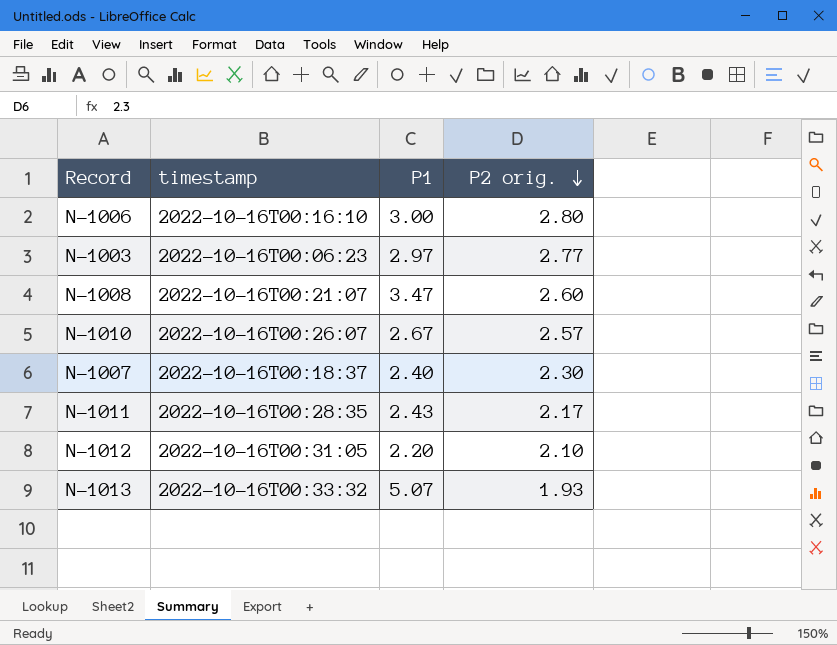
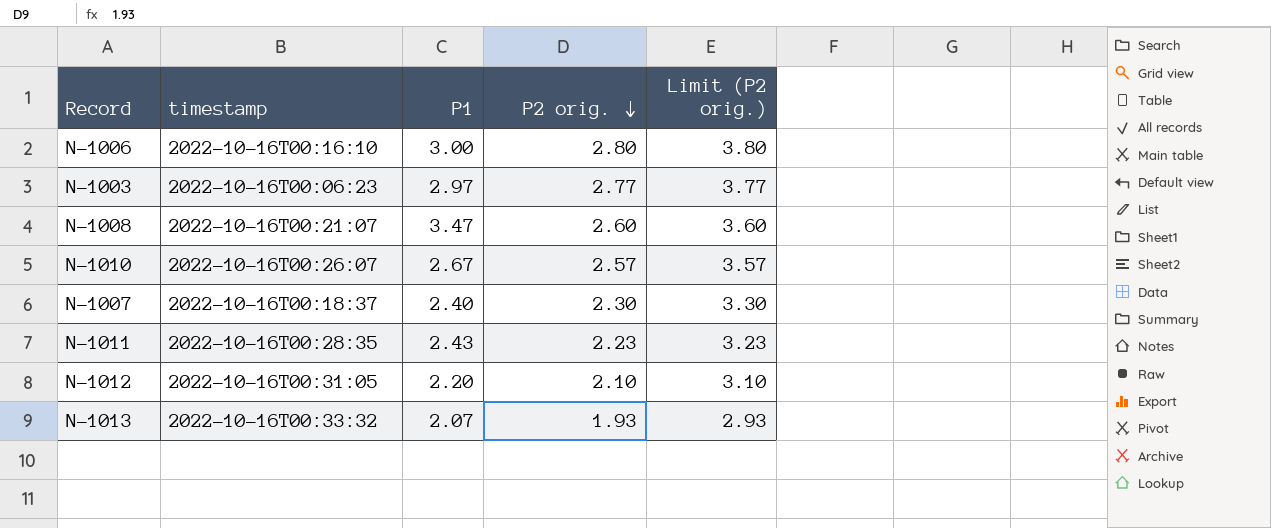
column Limit (P2 orig.) | formula: none -> [P2 orig.] + 1
N-1011 | P2 orig.: 2.17 -> 2.23
N-1013 | P1: 5.07 -> 2.07

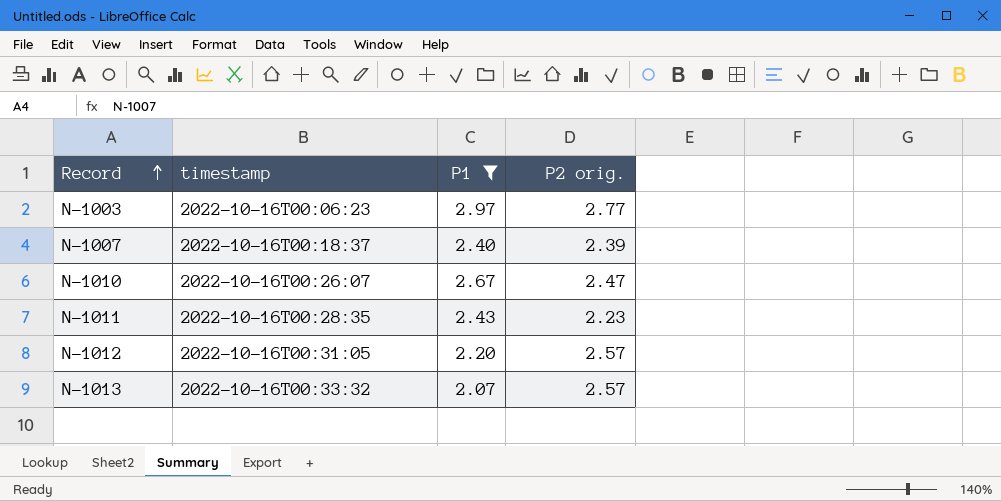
filter: none -> P1 <= 2.97
row order: P2 orig. descending -> Record ascending
column Limit (P2 orig.) | formula: [P2 orig.] + 1 -> none
N-1007 | P2 orig.: 2.30 -> 2.39
N-1010 | P2 orig.: 2.57 -> 2.47
N-1012 | P2 orig.: 2.10 -> 2.57
N-1013 | P2 orig.: 1.93 -> 2.57

